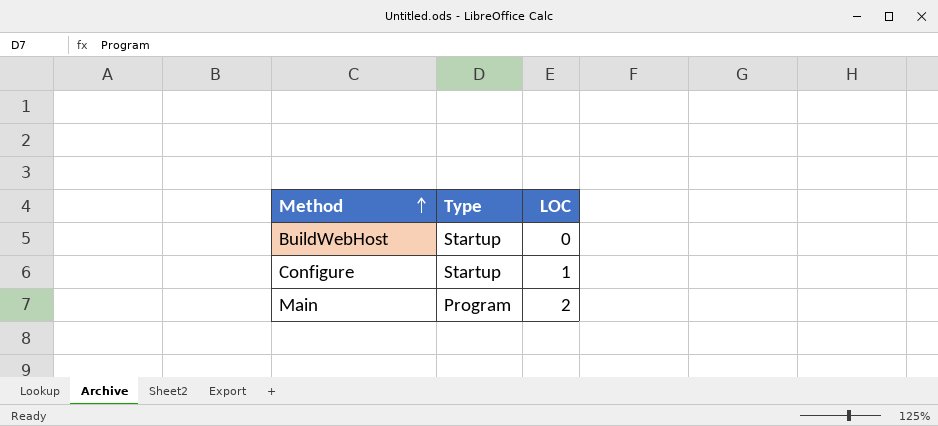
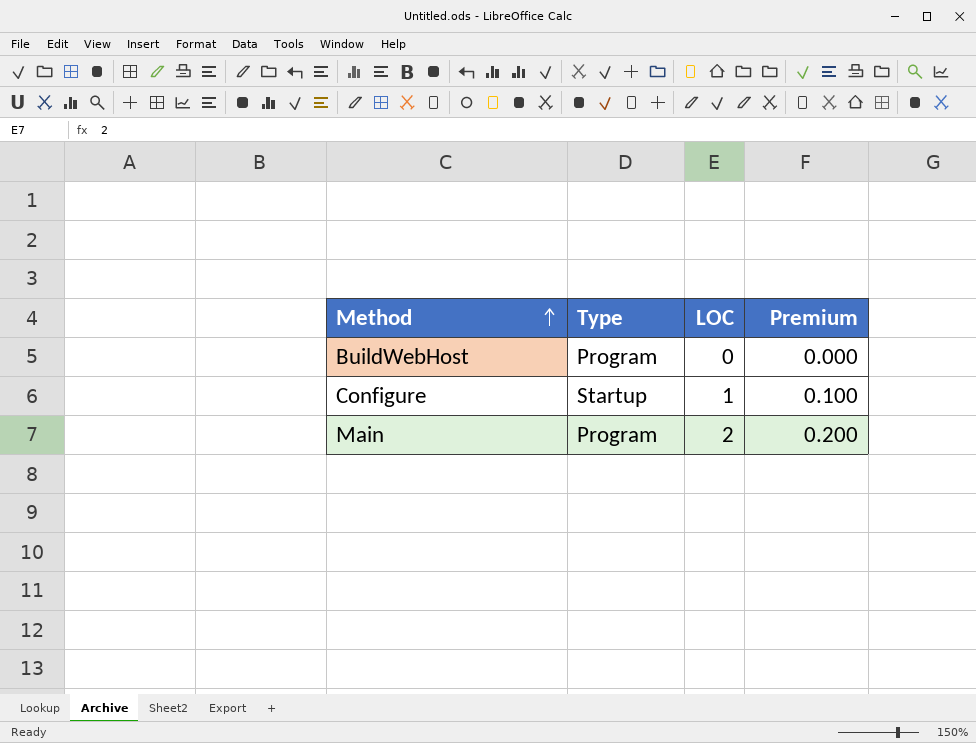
column Premium | formula: none -> [LOC] * 0.1
BuildWebHost | Type: Startup -> Program

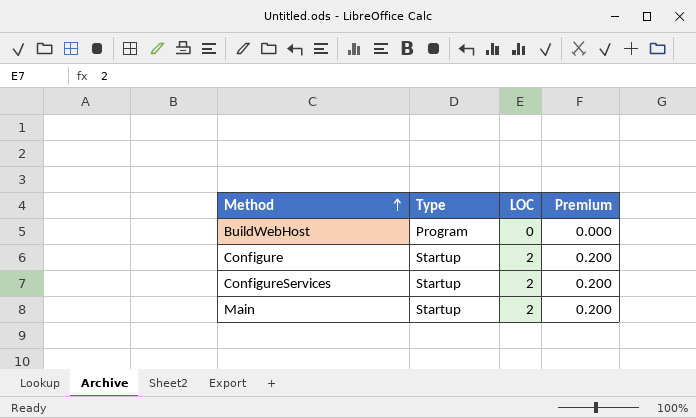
Configure | LOC: 1 -> 2
Configure | Premium: 0.100 -> 0.200
row ConfigureServices: none -> Startup | 2 | 0.200
Main | Type: Program -> Startup

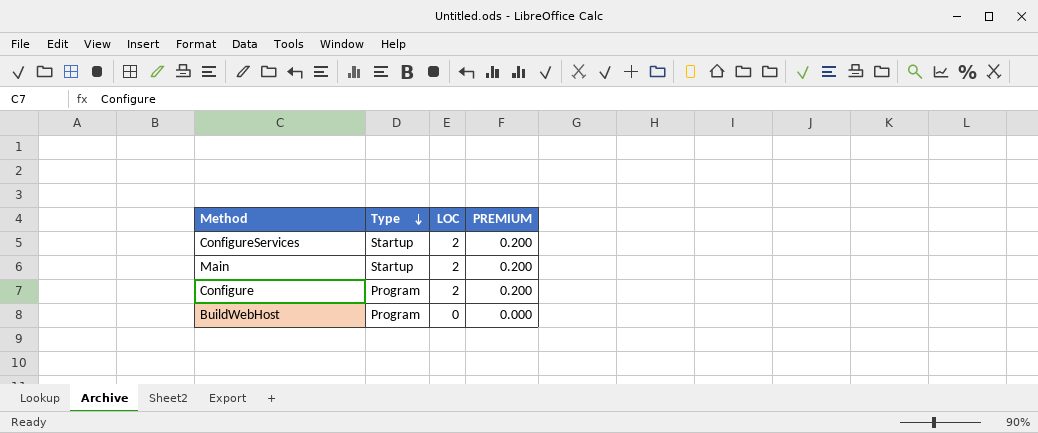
row order: Method ascending -> Type descending
column name: Premium -> PREMIUM
Configure | Type: Startup -> Program

